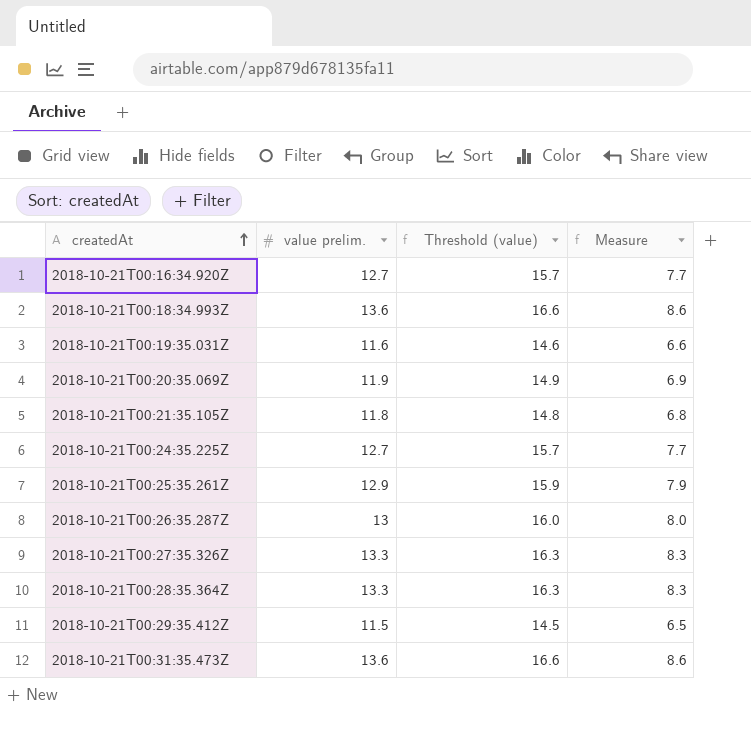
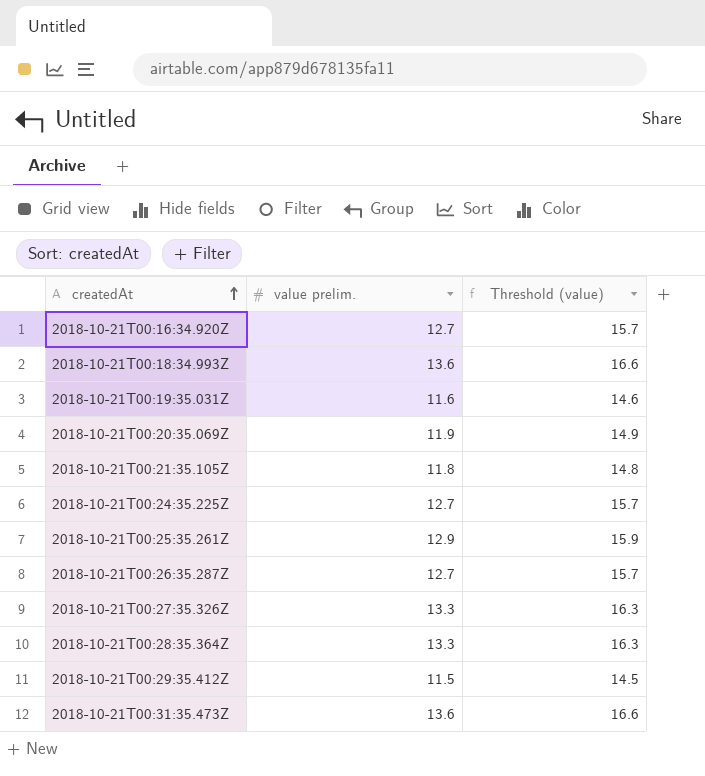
column Measure | formula: [value prelim.] - 5 -> none
2018-10-21T00:26:35.287Z | value prelim.: 13 -> 12.7
2018-10-21T00:26:35.287Z | Threshold (value): 16.0 -> 15.7

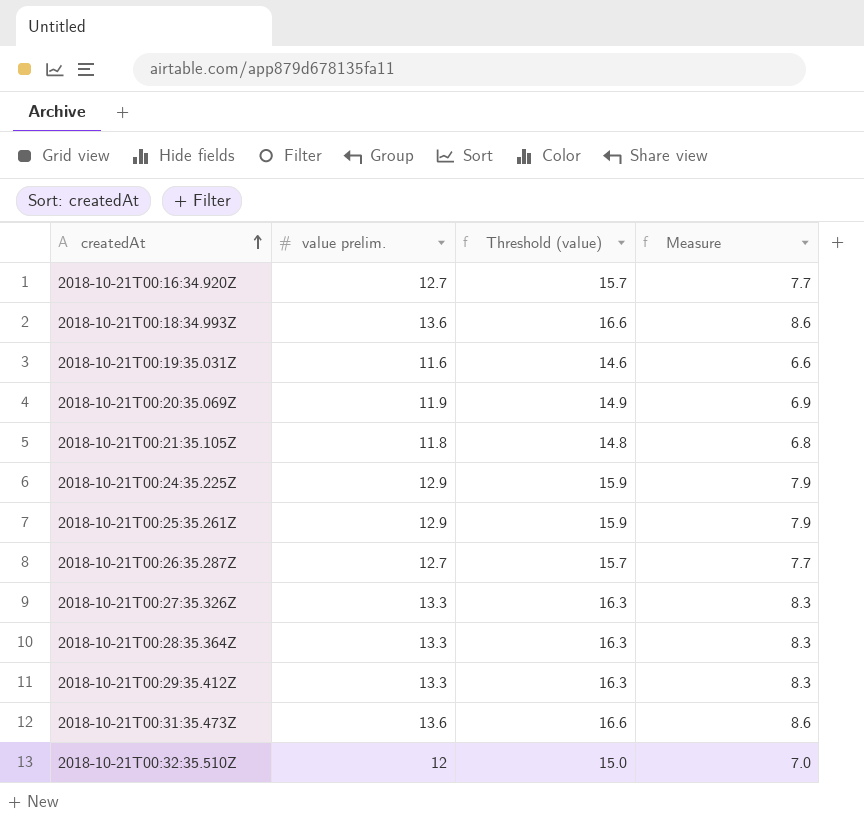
column Measure | formula: none -> [value prelim.] - 5
2018-10-21T00:24:35.225Z | value prelim.: 12.7 -> 12.9
2018-10-21T00:24:35.225Z | Threshold (value): 15.7 -> 15.9
2018-10-21T00:29:35.412Z | value prelim.: 11.5 -> 13.3
2018-10-21T00:29:35.412Z | Threshold (value): 14.5 -> 16.3
row 2018-10-21T00:32:35.510Z: none -> 12 | 15.0 | 7.0

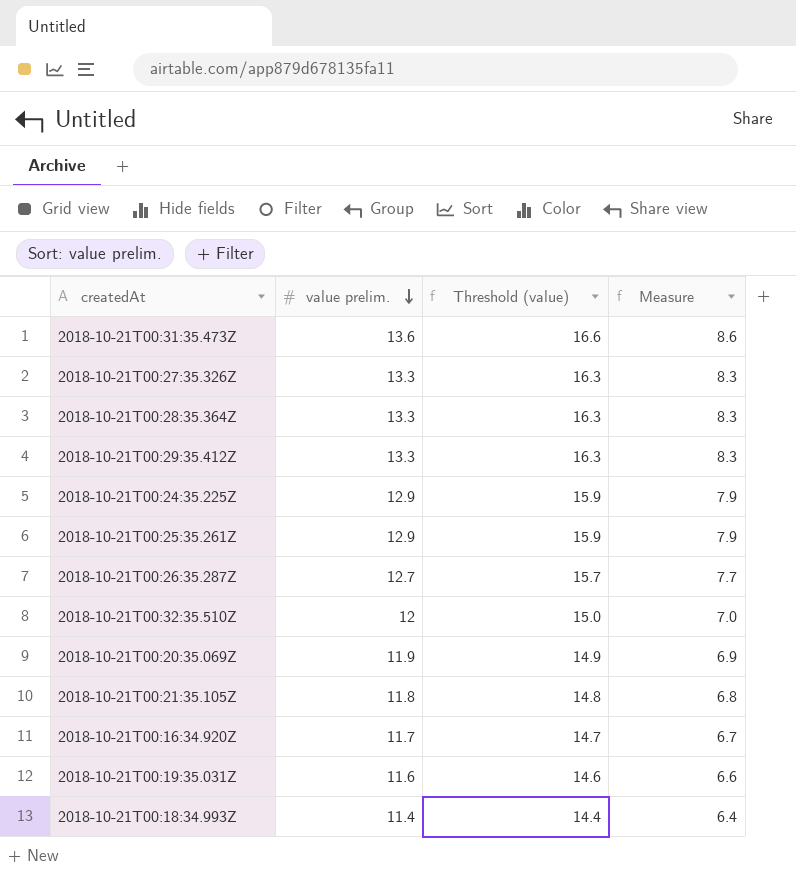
row order: createdAt ascending -> value prelim. descending
2018-10-21T00:16:34.920Z | value prelim.: 12.7 -> 11.7
2018-10-21T00:16:34.920Z | Threshold (value): 15.7 -> 14.7
2018-10-21T00:16:34.920Z | Measure: 7.7 -> 6.7
2018-10-21T00:18:34.993Z | value prelim.: 13.6 -> 11.4
2018-10-21T00:18:34.993Z | Threshold (value): 16.6 -> 14.4
2018-10-21T00:18:34.993Z | Measure: 8.6 -> 6.4

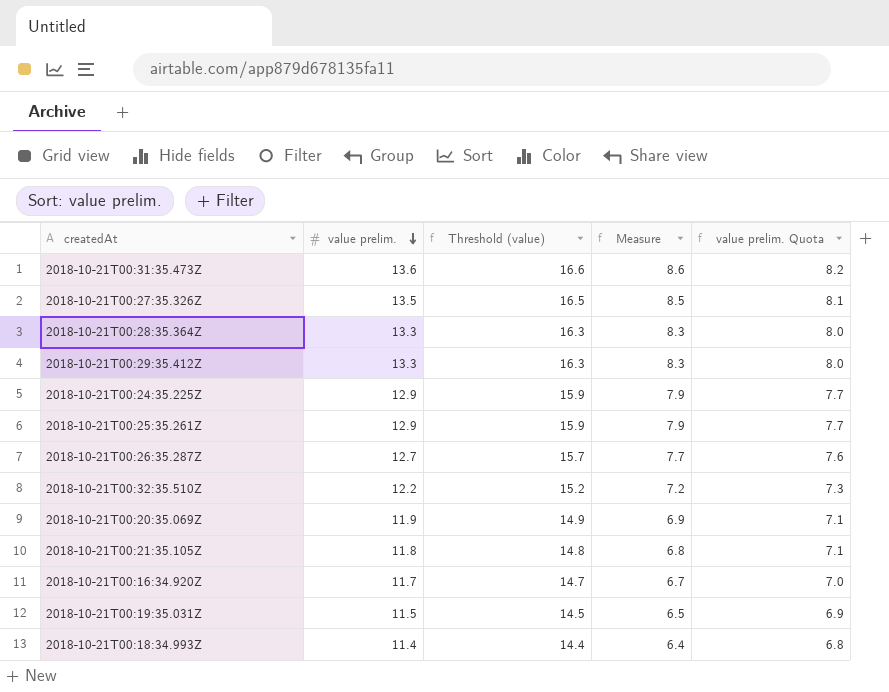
column value prelim. Quota | formula: none -> [value prelim.] * 0.6
2018-10-21T00:27:35.326Z | value prelim.: 13.3 -> 13.5
2018-10-21T00:27:35.326Z | Threshold (value): 16.3 -> 16.5
2018-10-21T00:27:35.326Z | Measure: 8.3 -> 8.5
2018-10-21T00:32:35.510Z | value prelim.: 12 -> 12.2
2018-10-21T00:32:35.510Z | Threshold (value): 15.0 -> 15.2
2018-10-21T00:32:35.510Z | Measure: 7.0 -> 7.2
2018-10-21T00:19:35.031Z | value prelim.: 11.6 -> 11.5
2018-10-21T00:19:35.031Z | Threshold (value): 14.6 -> 14.5
2018-10-21T00:19:35.031Z | Measure: 6.6 -> 6.5

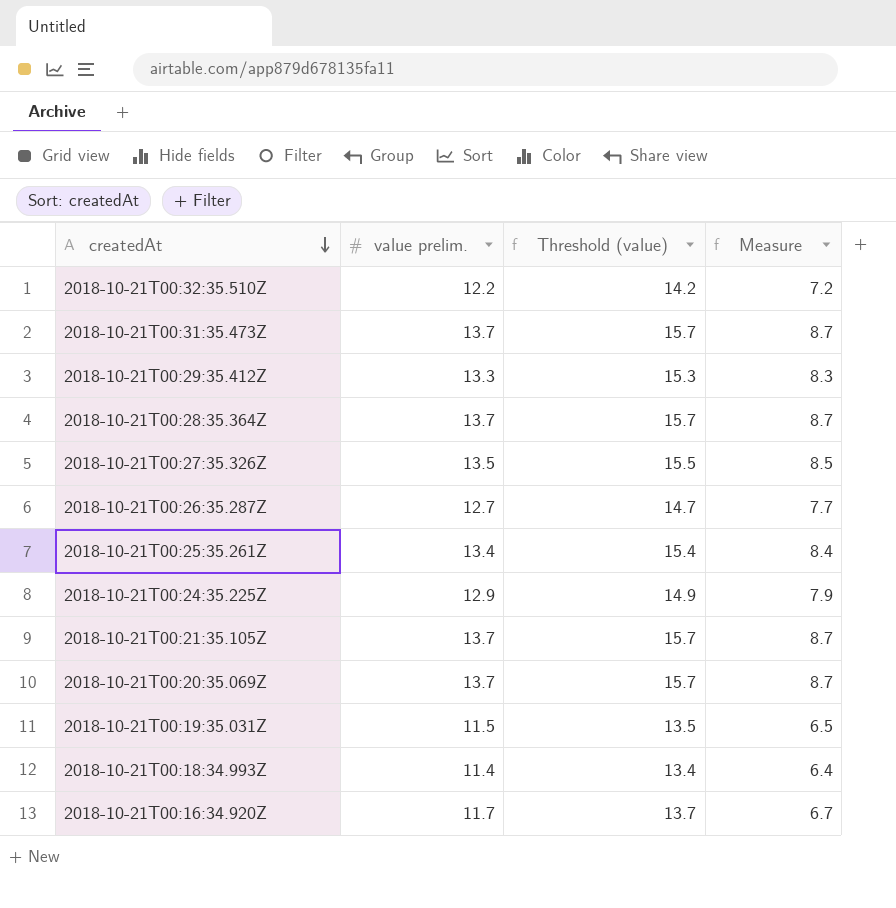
row order: value prelim. descending -> createdAt descending
column value prelim. Quota | formula: [value prelim.] * 0.6 -> none
column Threshold (value) | formula: [value prelim.] + 3 -> [value prelim.] + 2
2018-10-21T00:31:35.473Z | value prelim.: 13.6 -> 13.7
2018-10-21T00:31:35.473Z | Measure: 8.6 -> 8.7
2018-10-21T00:28:35.364Z | value prelim.: 13.3 -> 13.7
2018-10-21T00:28:35.364Z | Measure: 8.3 -> 8.7
2018-10-21T00:25:35.261Z | value prelim.: 12.9 -> 13.4
2018-10-21T00:25:35.261Z | Measure: 7.9 -> 8.4
2018-10-21T00:21:35.105Z | value prelim.: 11.8 -> 13.7
2018-10-21T00:21:35.105Z | Measure: 6.8 -> 8.7
2018-10-21T00:20:35.069Z | value prelim.: 11.9 -> 13.7
2018-10-21T00:20:35.069Z | Measure: 6.9 -> 8.7

